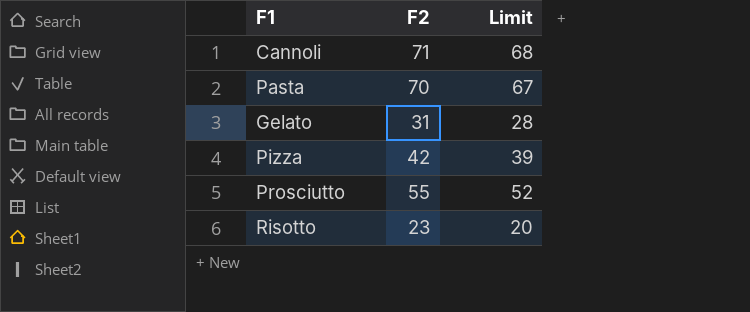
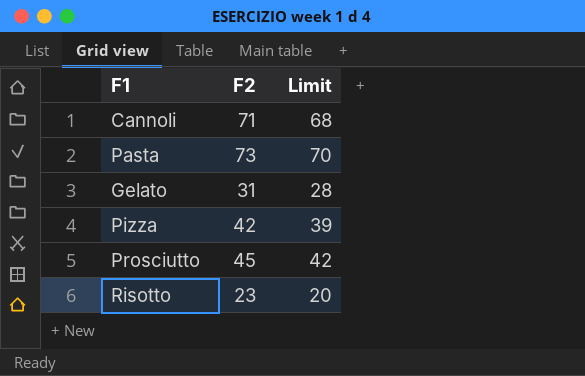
Pasta | F2: 70 -> 73
Pasta | Limit: 67 -> 70
Prosciutto | F2: 55 -> 45
Prosciutto | Limit: 52 -> 42

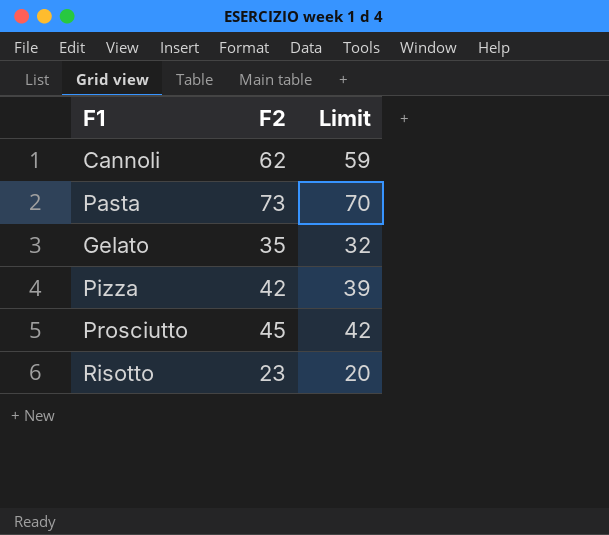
Cannoli | F2: 71 -> 62
Cannoli | Limit: 68 -> 59
Gelato | F2: 31 -> 35
Gelato | Limit: 28 -> 32

